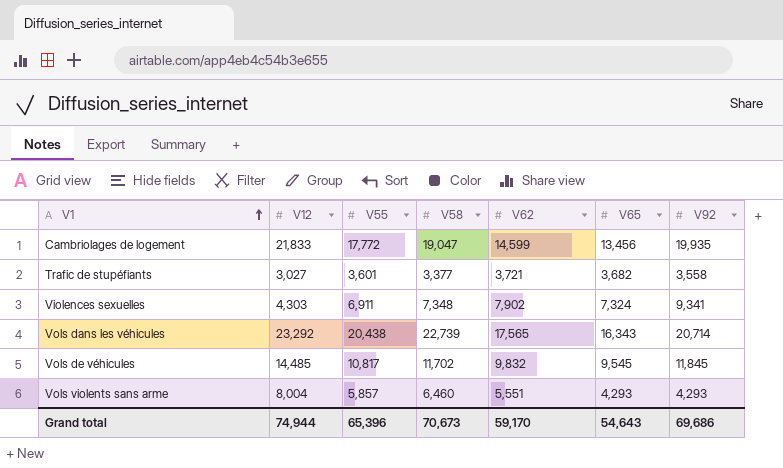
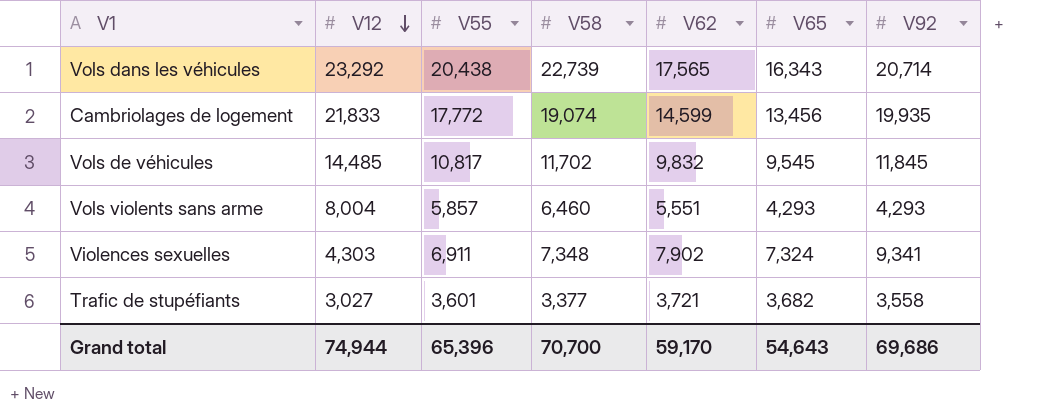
row order: V1 ascending -> V12 descending
Cambriolages de logement | V58: 19,047 -> 19,074
Grand total | V58: 70,673 -> 70,700

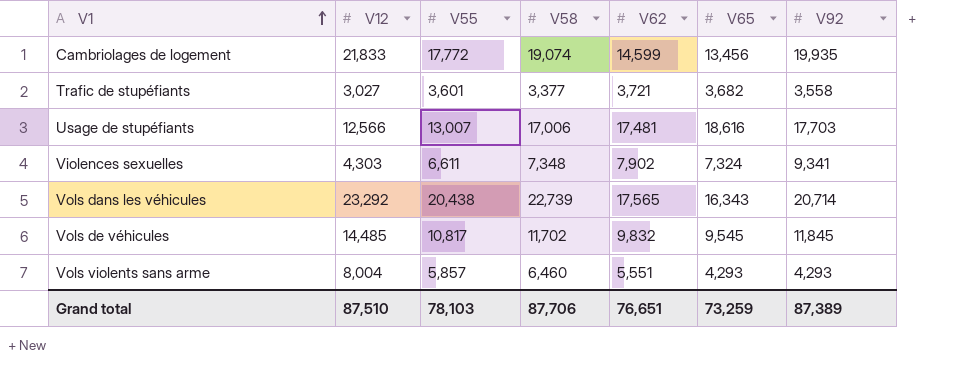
row order: V12 descending -> V1 ascending
row Usage de stupéfiants: none -> 12,566 | 13,007 | 17,006 | 17,481 | 18,616 | 17,703
Violences sexuelles | V55: 6,911 -> 6,611
Grand total | V12: 74,944 -> 87,510
Grand total | V55: 65,396 -> 78,103
Grand total | V58: 70,700 -> 87,706
Grand total | V62: 59,170 -> 76,651
Grand total | V65: 54,643 -> 73,259
Grand total | V92: 69,686 -> 87,389

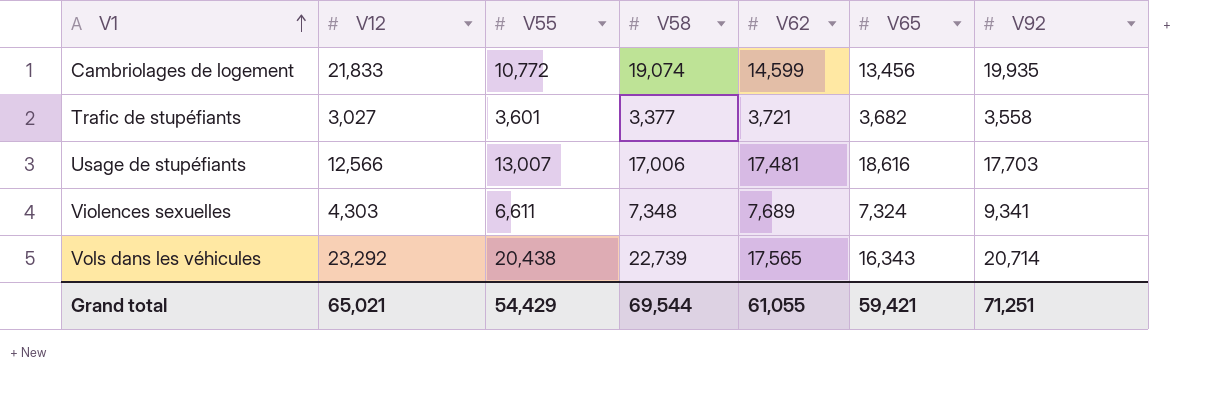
row Vols de véhicules: 14,485 | 10,817 | 11,702 | 9,832 | 9,545 | 11,845 -> none
row Vols violents sans arme: 8,004 | 5,857 | 6,460 | 5,551 | 4,293 | 4,293 -> none
Cambriolages de logement | V55: 17,772 -> 10,772
Violences sexuelles | V62: 7,902 -> 7,689
Grand total | V12: 87,510 -> 65,021
Grand total | V55: 78,103 -> 54,429
Grand total | V58: 87,706 -> 69,544
Grand total | V62: 76,651 -> 61,055
Grand total | V65: 73,259 -> 59,421
Grand total | V92: 87,389 -> 71,251

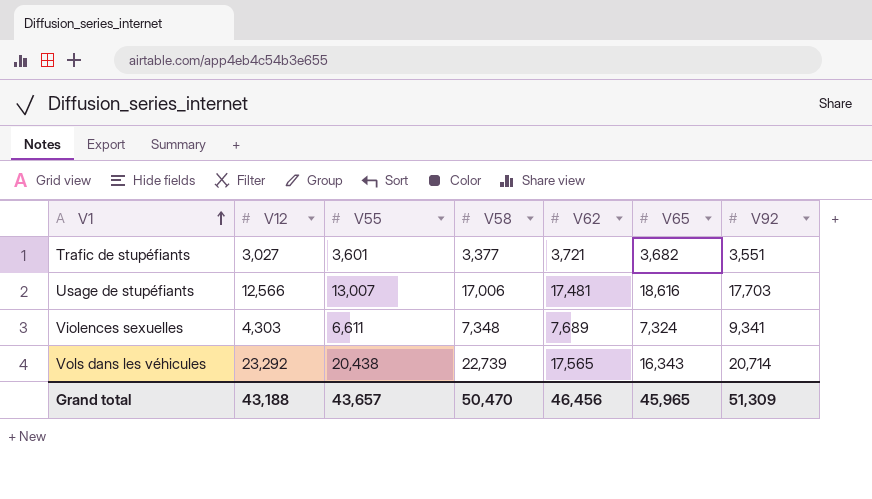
row Cambriolages de logement: 21,833 | 10,772 | 19,074 | 14,599 | 13,456 | 19,935 -> none
Trafic de stupéfiants | V92: 3,558 -> 3,551
Grand total | V12: 65,021 -> 43,188
Grand total | V55: 54,429 -> 43,657
Grand total | V58: 69,544 -> 50,470
Grand total | V62: 61,055 -> 46,456
Grand total | V65: 59,421 -> 45,965
Grand total | V92: 71,251 -> 51,309

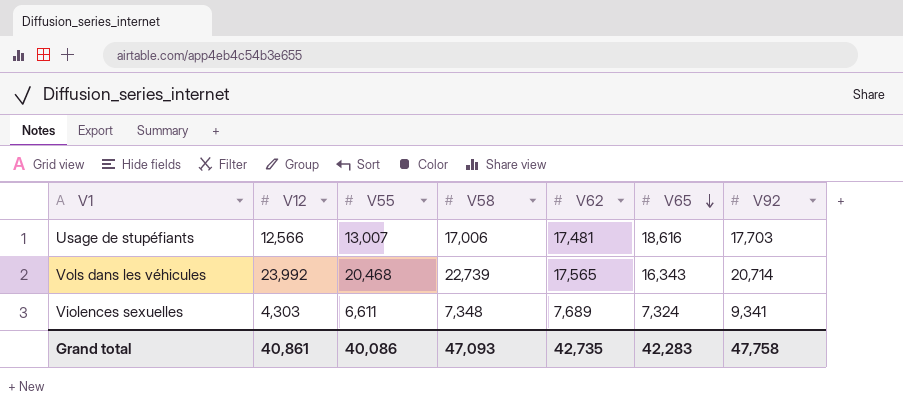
row order: V1 ascending -> V65 descending
row Trafic de stupéfiants: 3,027 | 3,601 | 3,377 | 3,721 | 3,682 | 3,551 -> none
Vols dans les véhicules | V12: 23,292 -> 23,992
Vols dans les véhicules | V55: 20,438 -> 20,468
Grand total | V12: 43,188 -> 40,861
Grand total | V55: 43,657 -> 40,086
Grand total | V58: 50,470 -> 47,093
Grand total | V62: 46,456 -> 42,735
Grand total | V65: 45,965 -> 42,283
Grand total | V92: 51,309 -> 47,758

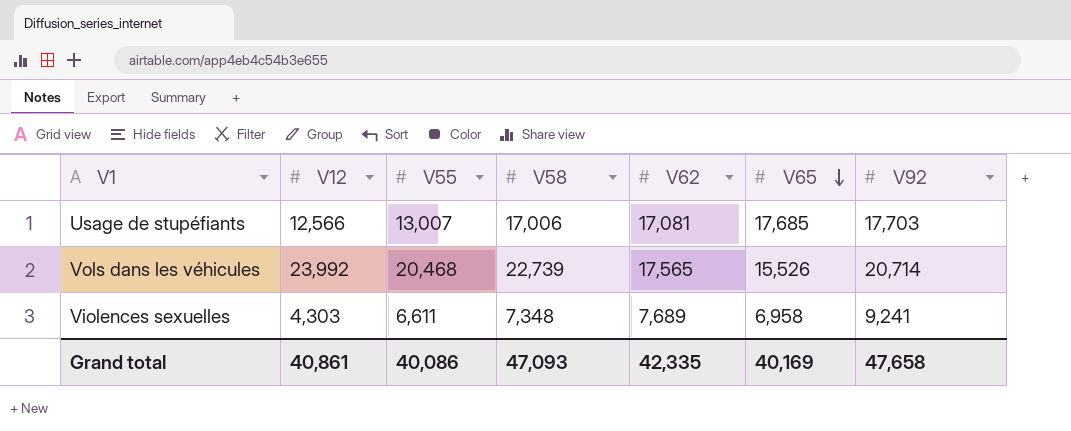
Usage de stupéfiants | V62: 17,481 -> 17,081
Usage de stupéfiants | V65: 18,616 -> 17,685
Vols dans les véhicules | V65: 16,343 -> 15,526
Violences sexuelles | V65: 7,324 -> 6,958
Violences sexuelles | V92: 9,341 -> 9,241
Grand total | V62: 42,735 -> 42,335
Grand total | V65: 42,283 -> 40,169
Grand total | V92: 47,758 -> 47,658

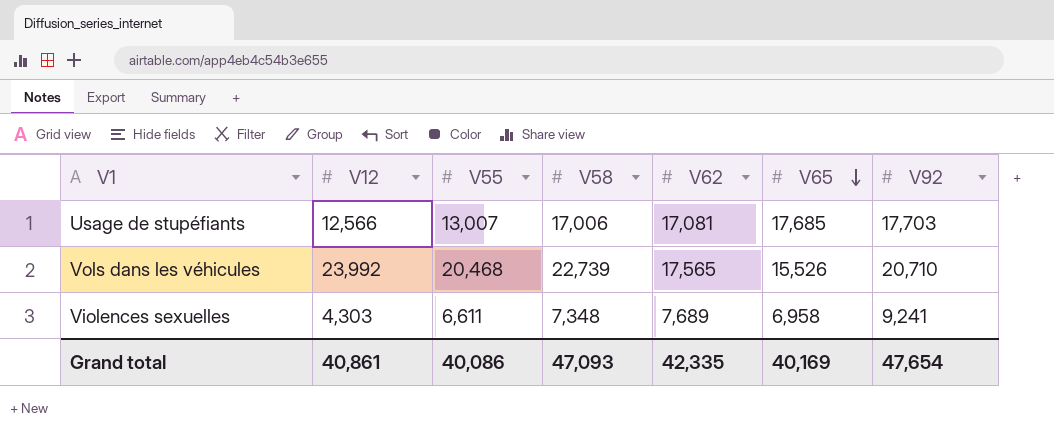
Vols dans les véhicules | V92: 20,714 -> 20,710
Grand total | V92: 47,658 -> 47,654

